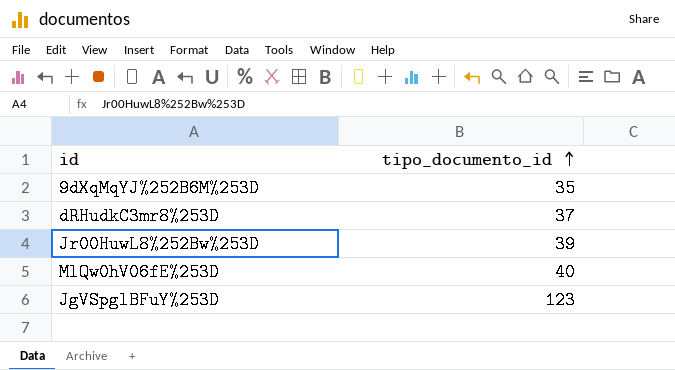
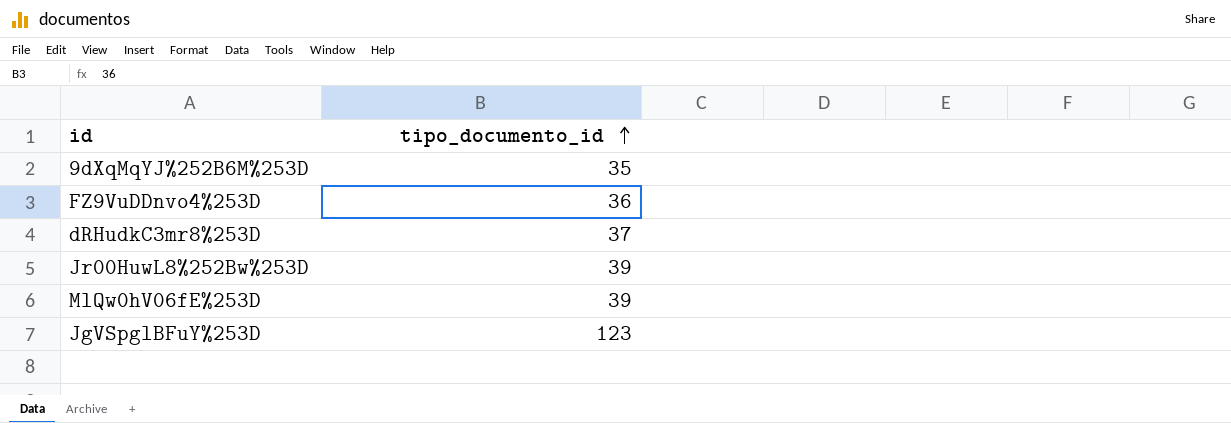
row FZ9VuDDnvo4%253D: none -> 36
MlQw0hV06fE%253D | tipo_documento_id: 40 -> 39

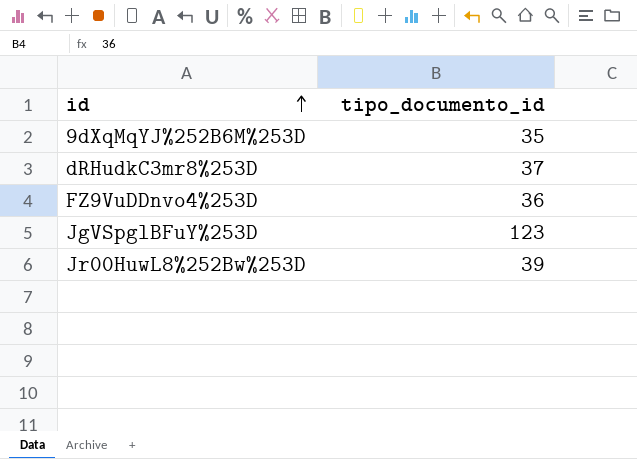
row order: tipo_documento_id ascending -> id ascending
row MlQw0hV06fE%253D: 39 -> none

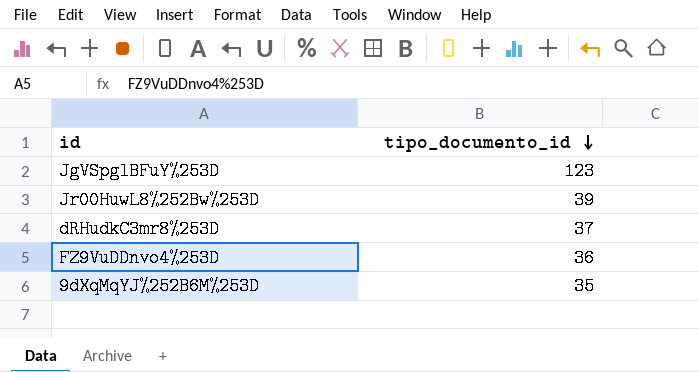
row order: id ascending -> tipo_documento_id descending

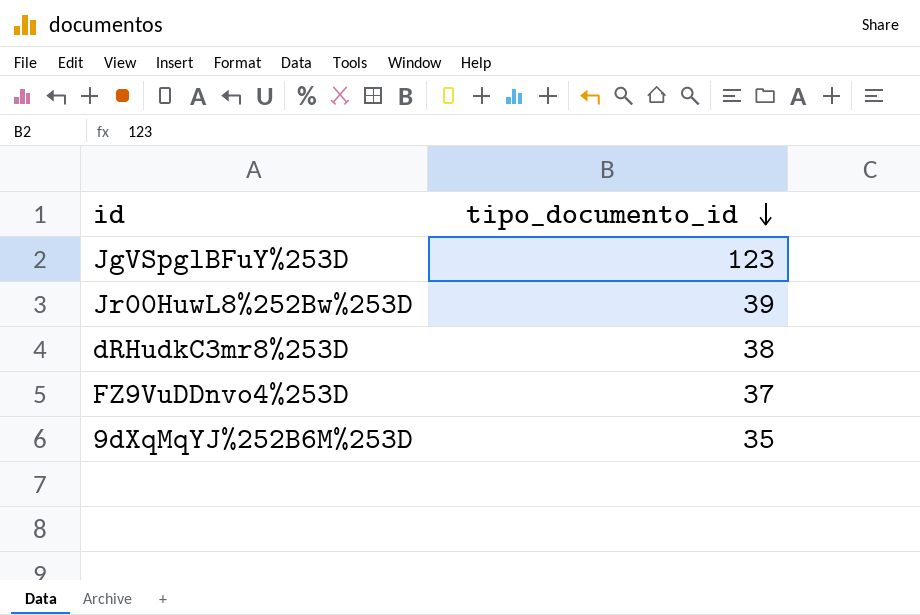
dRHudkC3mr8%253D | tipo_documento_id: 37 -> 38
FZ9VuDDnvo4%253D | tipo_documento_id: 36 -> 37

